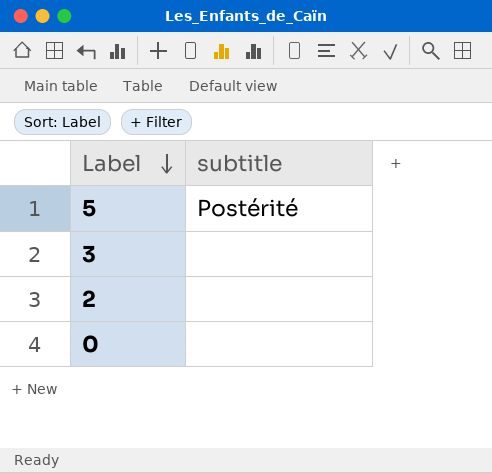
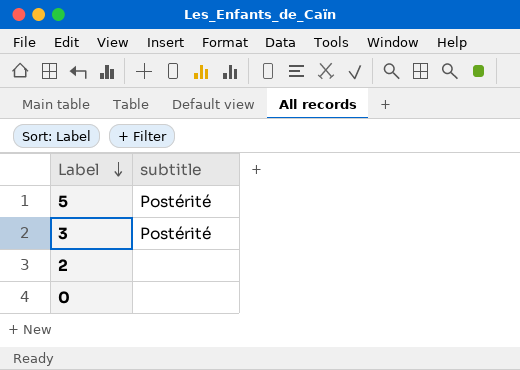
3 | subtitle: none -> Postérité

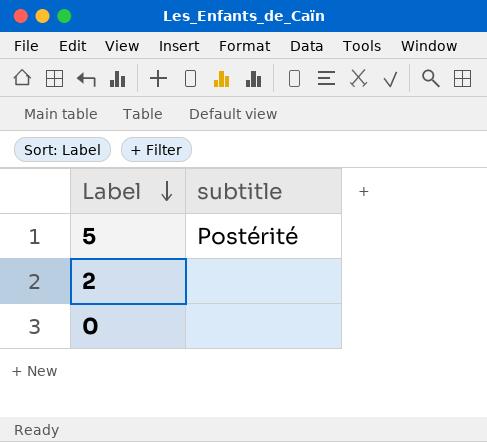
row 3: Postérité -> none

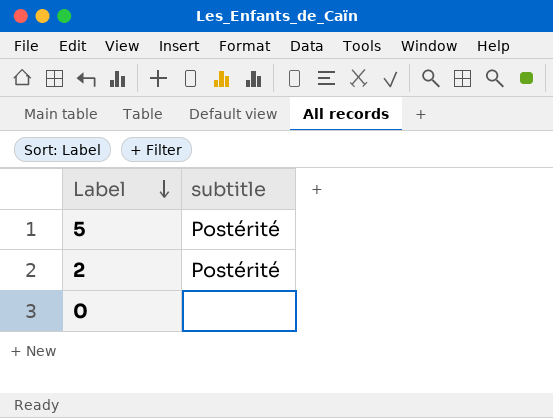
2 | subtitle: none -> Postérité

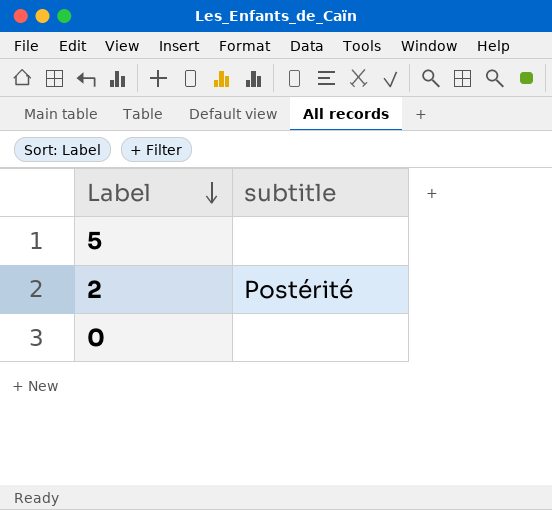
5 | subtitle: Postérité -> none

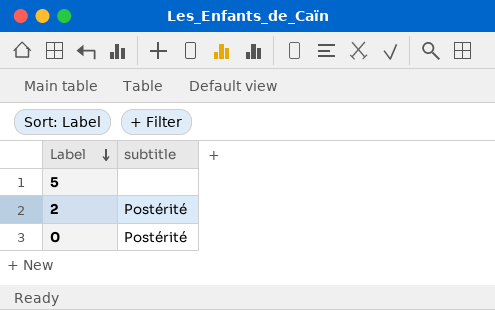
0 | subtitle: none -> Postérité

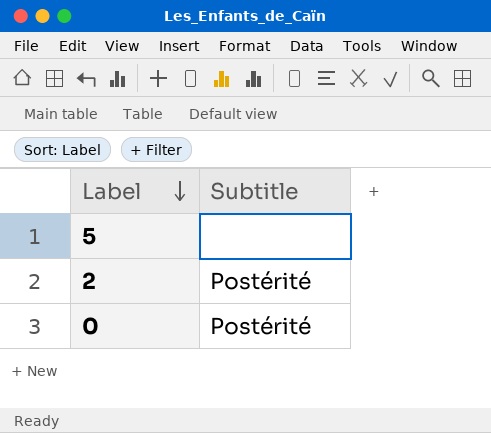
column name: subtitle -> Subtitle

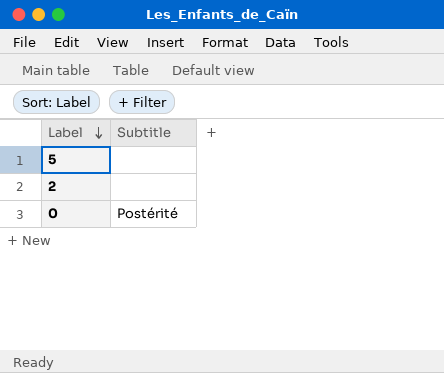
2 | Subtitle: Postérité -> none

